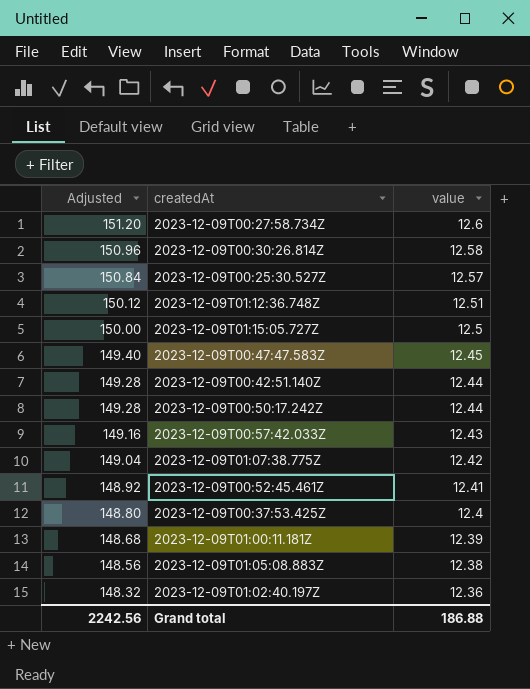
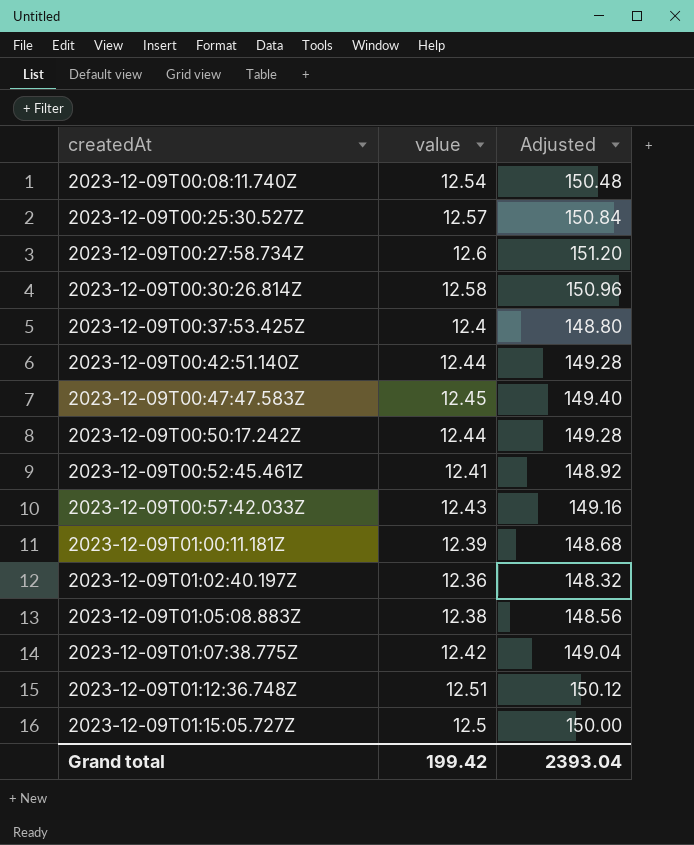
row order: Adjusted descending -> createdAt ascending
column Adjusted | position: 1 -> 3
row 2023-12-09T00:08:11.740Z: none -> 12.54 | 150.48
Grand total | value: 186.88 -> 199.42
Grand total | Adjusted: 2242.56 -> 2393.04

